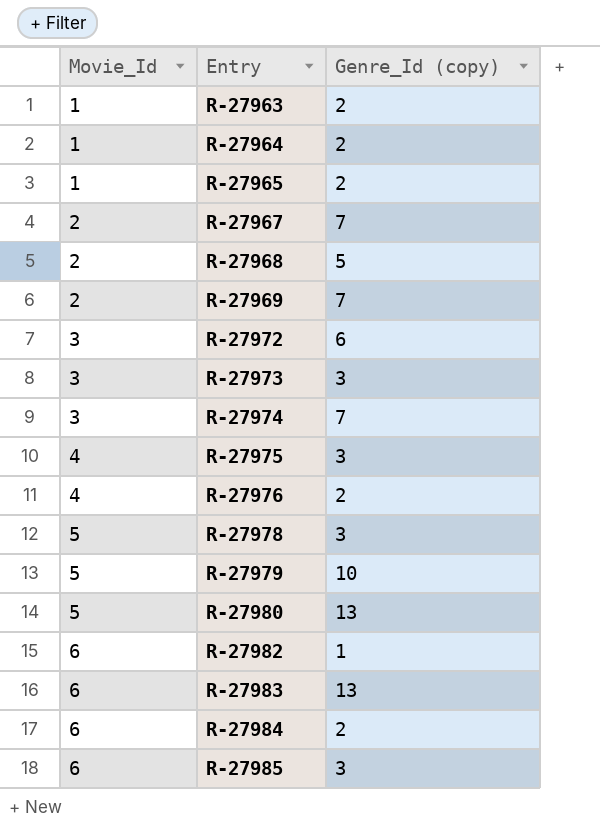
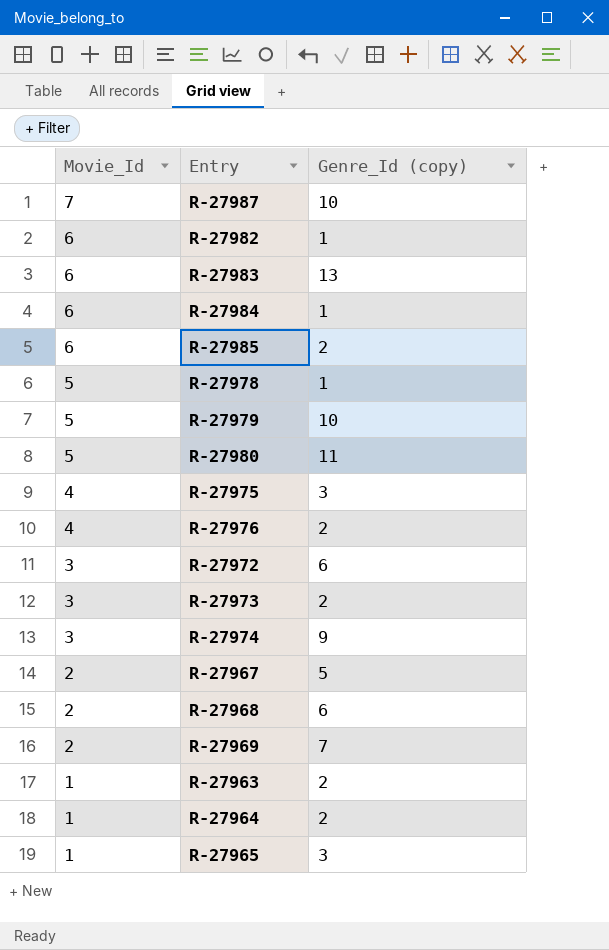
row order: Movie_Id ascending -> Movie_Id descending
row R-27987: none -> 7 | 10
R-27984 | Genre_Id (copy): 2 -> 1
R-27985 | Genre_Id (copy): 3 -> 2
R-27978 | Genre_Id (copy): 3 -> 1
R-27980 | Genre_Id (copy): 13 -> 11
R-27973 | Genre_Id (copy): 3 -> 2
R-27974 | Genre_Id (copy): 7 -> 9
R-27967 | Genre_Id (copy): 7 -> 5
R-27968 | Genre_Id (copy): 5 -> 6
R-27965 | Genre_Id (copy): 2 -> 3

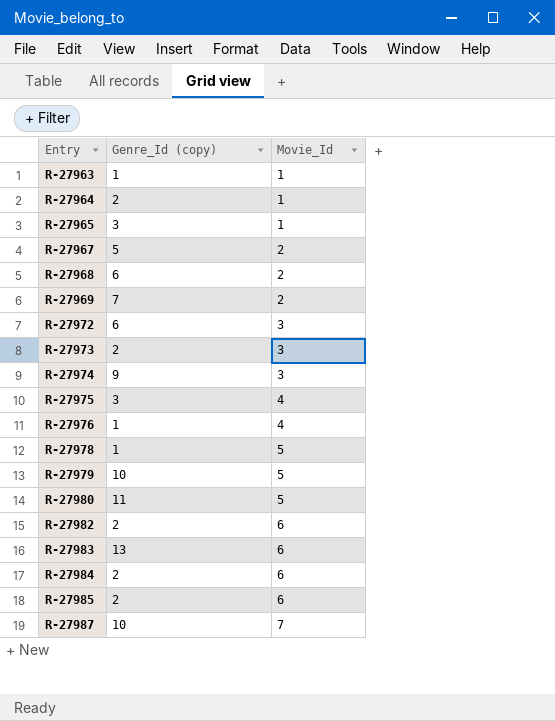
row order: Movie_Id descending -> Entry ascending
column Movie_Id | position: 1 -> 3
R-27963 | Genre_Id (copy): 2 -> 1
R-27976 | Genre_Id (copy): 2 -> 1
R-27982 | Genre_Id (copy): 1 -> 2
R-27984 | Genre_Id (copy): 1 -> 2

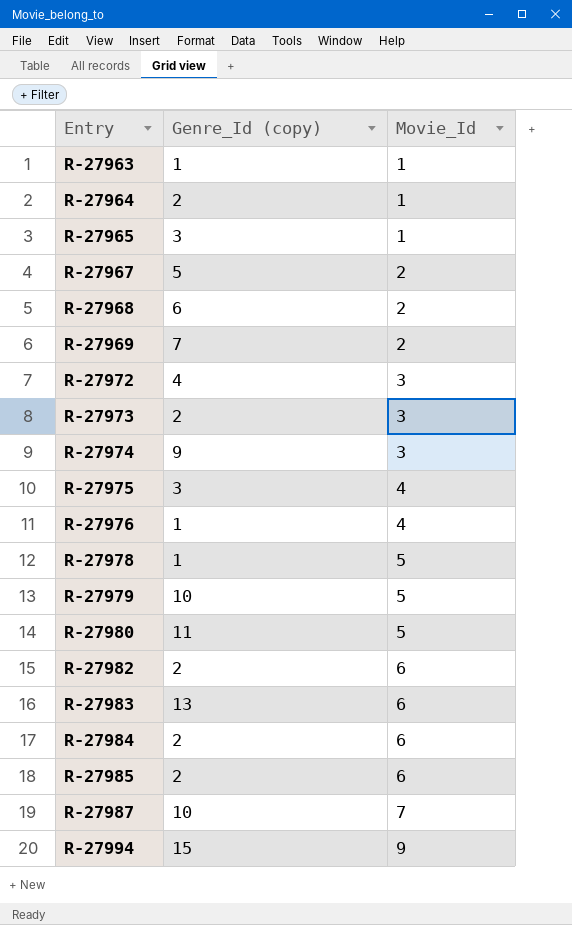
R-27972 | Genre_Id (copy): 6 -> 4
row R-27994: none -> 15 | 9

